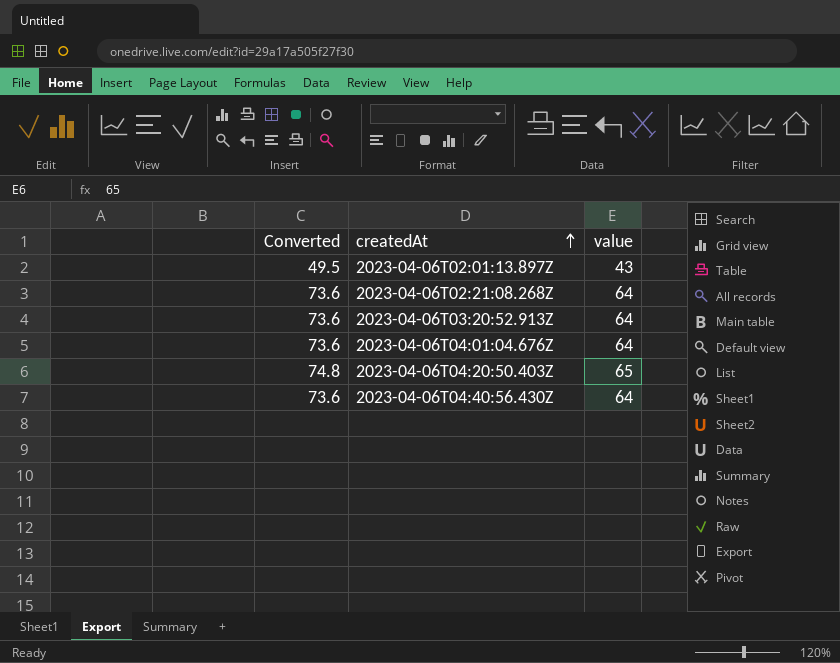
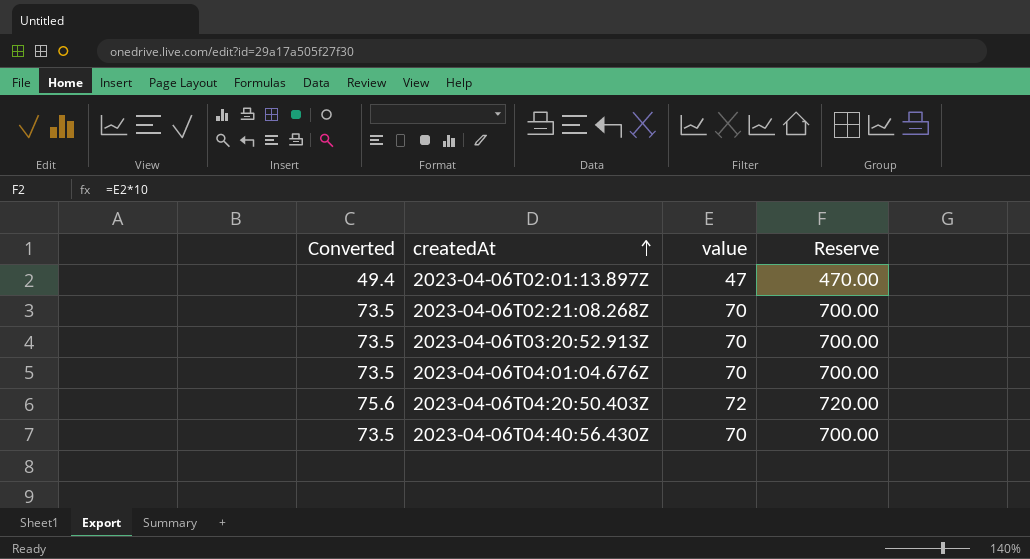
column Converted | formula: [value] * 1.15 -> [value] * 1.05
column Reserve | formula: none -> [value] * 10
2023-04-06T02:01:13.897Z | value: 43 -> 47
2023-04-06T02:21:08.268Z | value: 64 -> 70
2023-04-06T03:20:52.913Z | value: 64 -> 70
2023-04-06T04:01:04.676Z | value: 64 -> 70
2023-04-06T04:20:50.403Z | value: 65 -> 72
2023-04-06T04:40:56.430Z | value: 64 -> 70

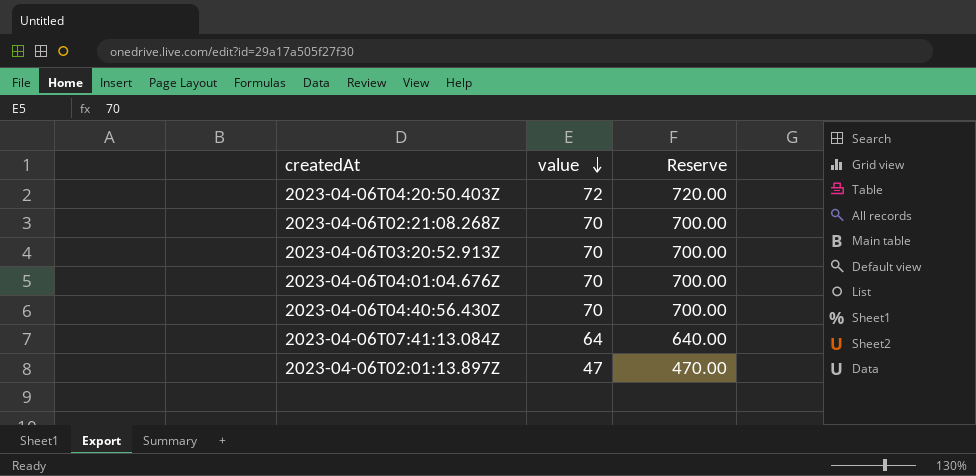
row order: createdAt ascending -> value descending
column Converted | formula: [value] * 1.05 -> none
row 2023-04-06T07:41:13.084Z: none -> 64 | 640.00

